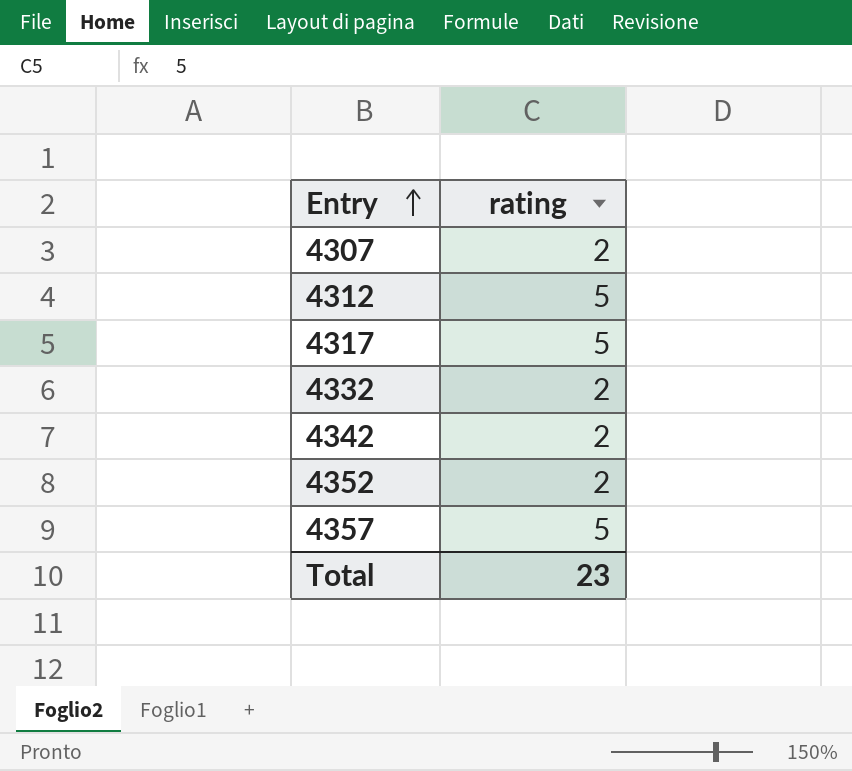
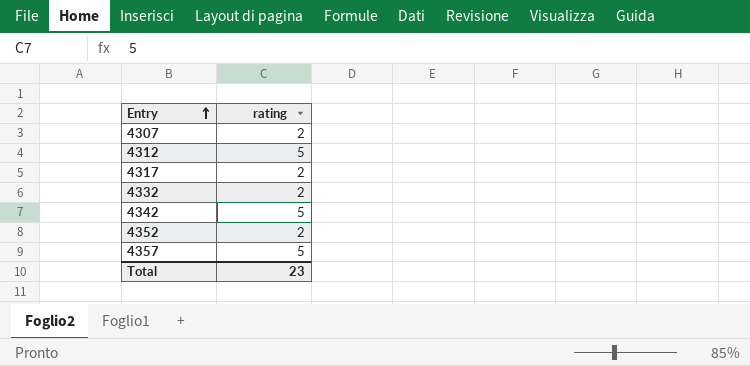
4317 | rating: 5 -> 2
4342 | rating: 2 -> 5

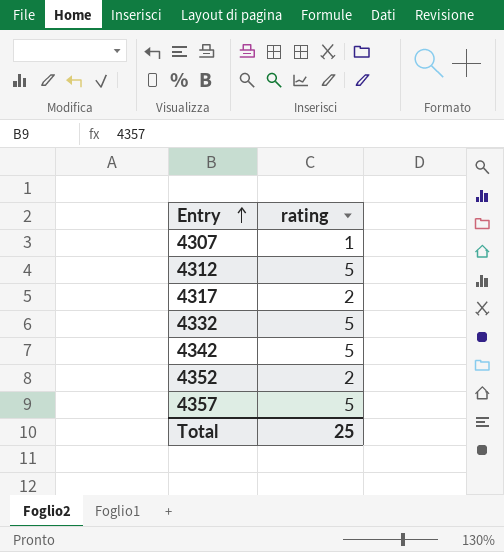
4307 | rating: 2 -> 1
4332 | rating: 2 -> 5
Total | rating: 23 -> 25

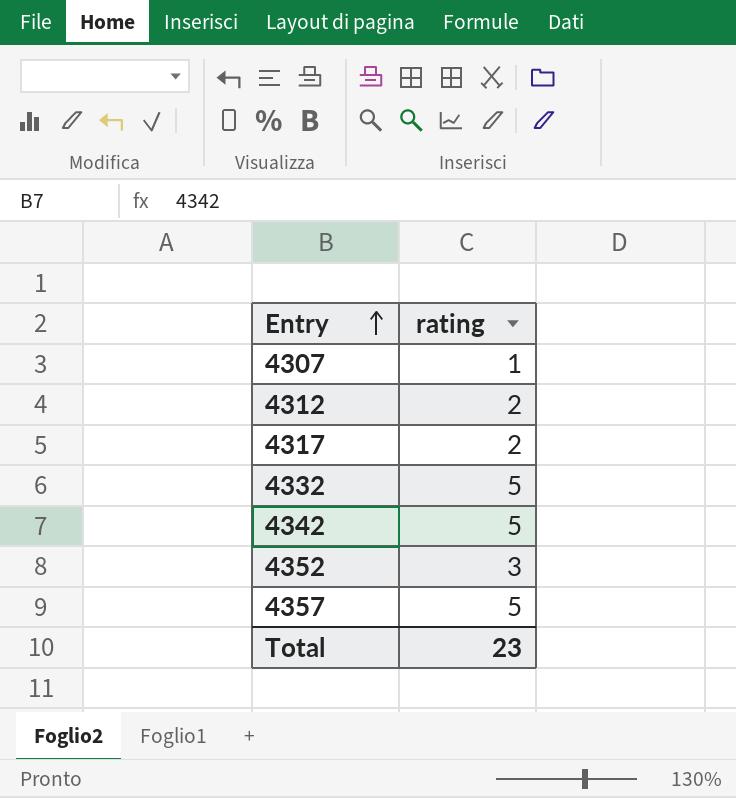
4312 | rating: 5 -> 2
4352 | rating: 2 -> 3
Total | rating: 25 -> 23

